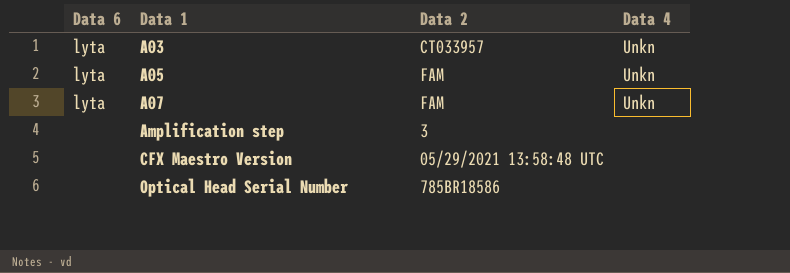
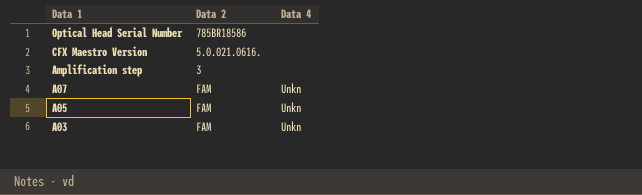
row order: Data 1 ascending -> Data 1 descending
column Data 6 | position: 1 -> none
CFX Maestro Version | Data 2: 05/29/2021 13:58:48 UTC -> 5.0.021.0616.
A03 | Data 2: CT033957 -> FAM

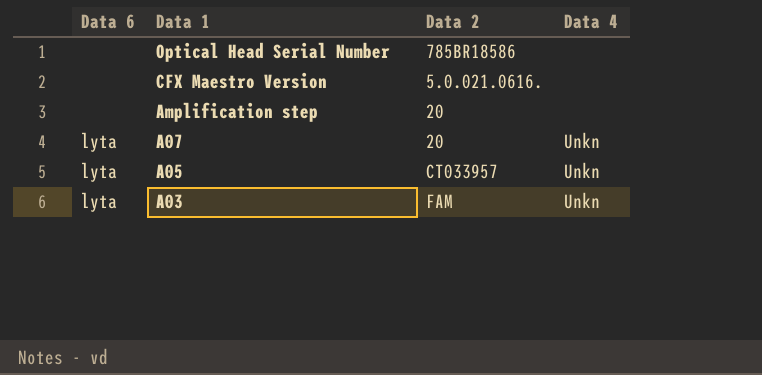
column Data 6 | position: none -> 1
Amplification step | Data 2: 3 -> 20
A07 | Data 2: FAM -> 20
A05 | Data 2: FAM -> CT033957

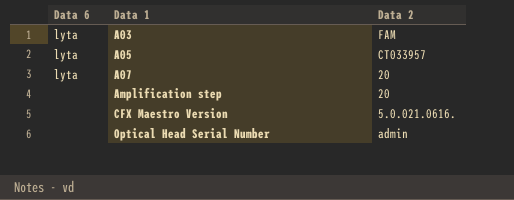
row order: Data 1 descending -> Data 1 ascending
column Data 4 | position: 4 -> none
Optical Head Serial Number | Data 2: 785BR18586 -> admin

